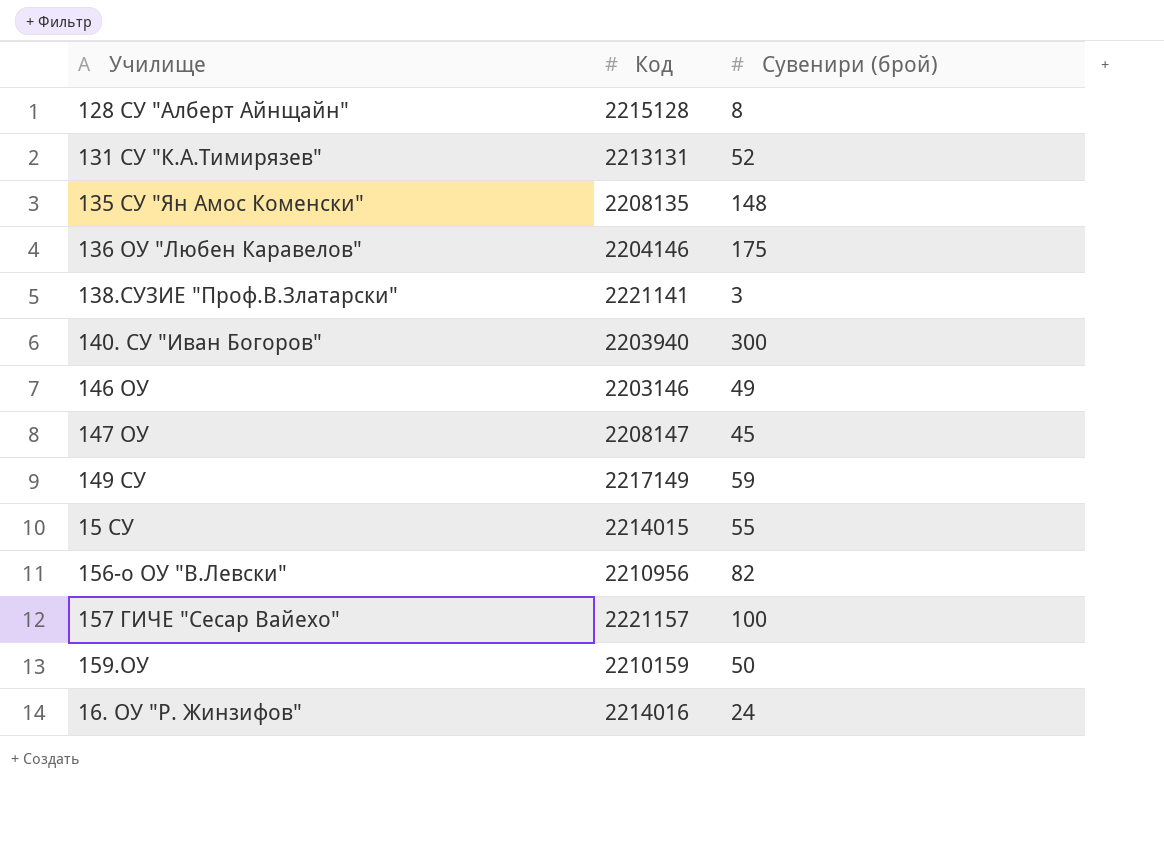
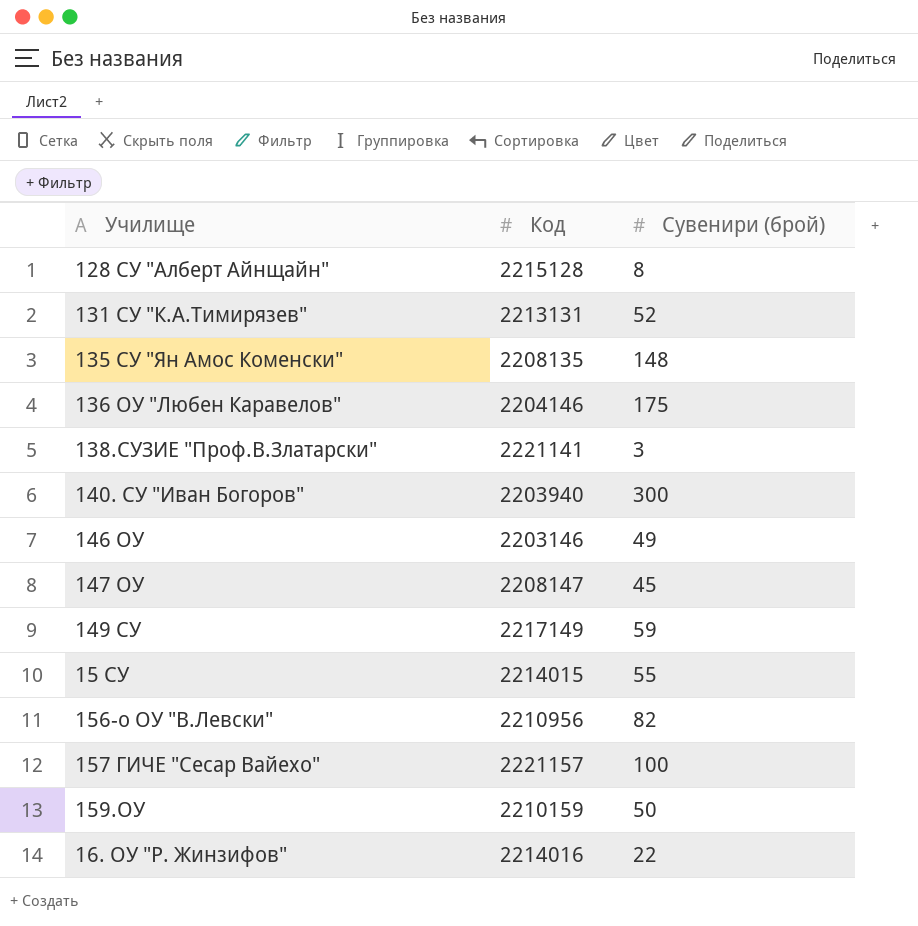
16. ОУ "Р. Жинзифов" | Сувенири (брой): 24 -> 22

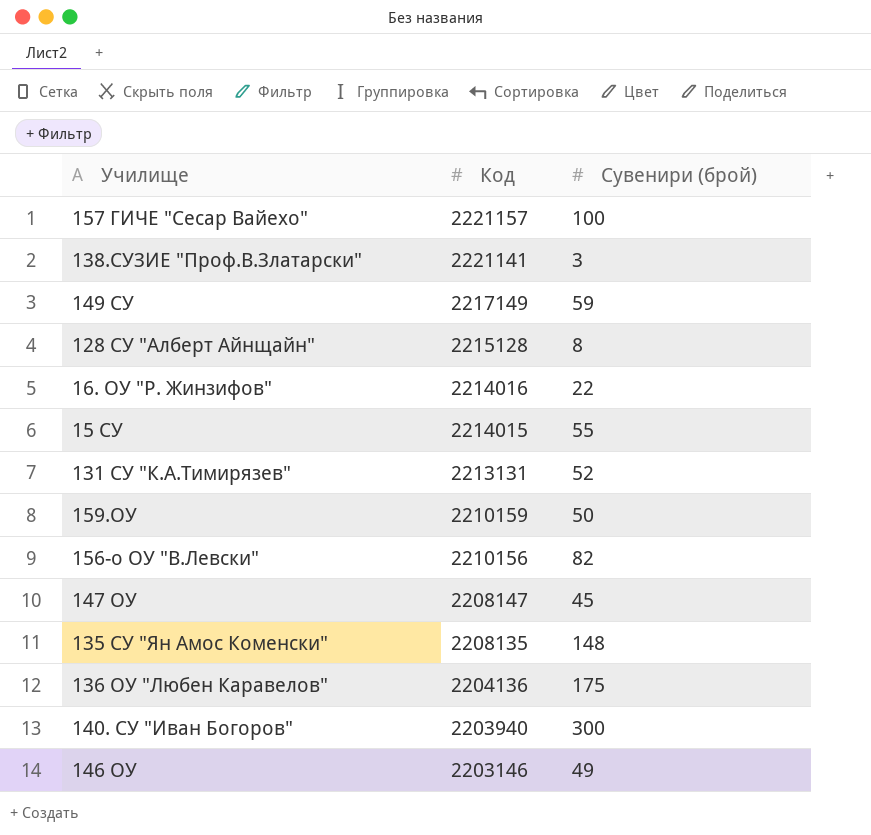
row order: none -> Код descending
156-о ОУ "В.Левски" | Код: 2210956 -> 2210156
136 ОУ "Любен Каравелов" | Код: 2204146 -> 2204136

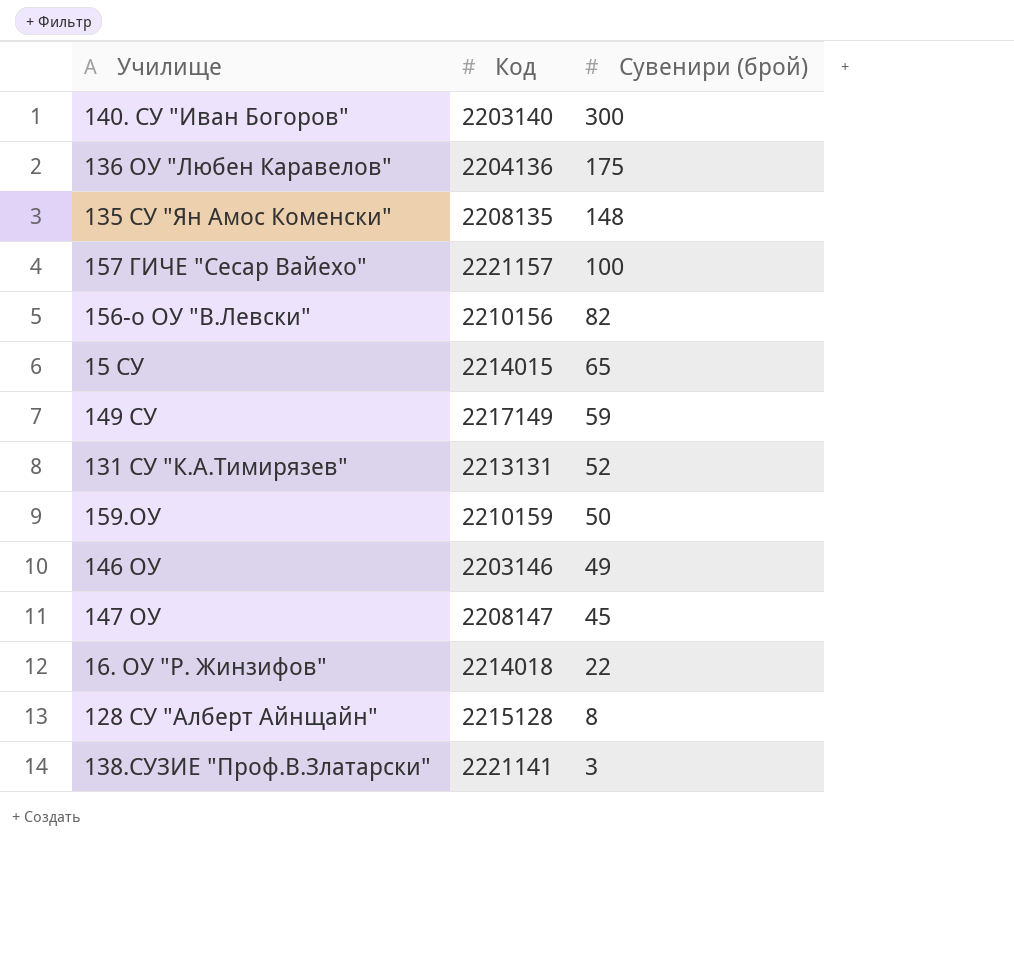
row order: Код descending -> Сувенири (брой) descending
140. СУ "Иван Богоров" | Код: 2203940 -> 2203140
15 СУ | Сувенири (брой): 55 -> 65
16. ОУ "Р. Жинзифов" | Код: 2214016 -> 2214018

